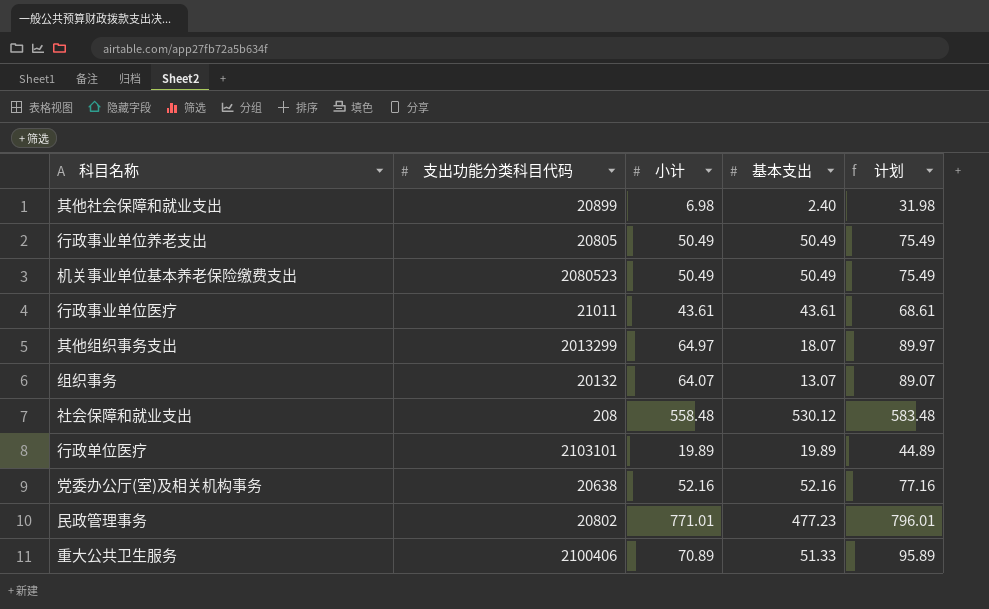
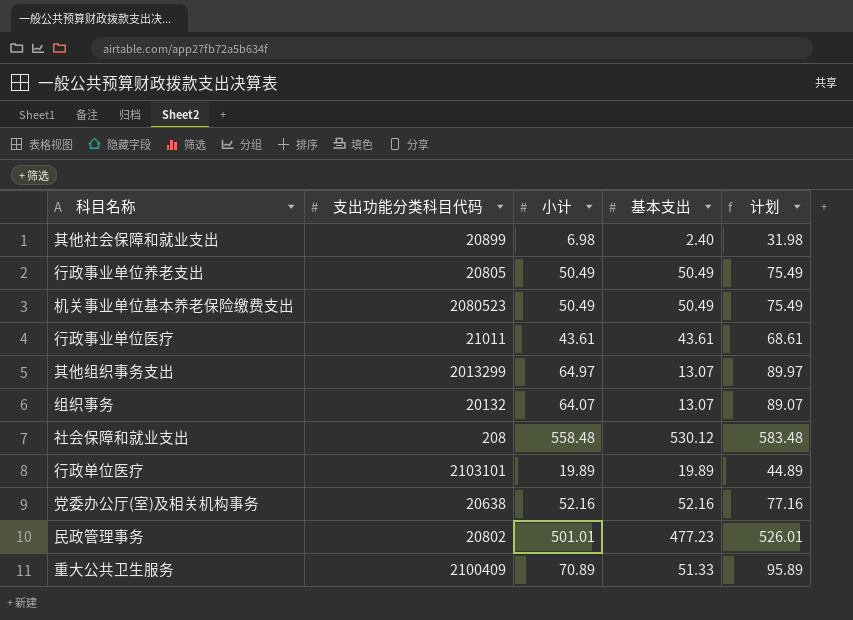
其他组织事务支出 | 基本支出: 18.07 -> 13.07
民政管理事务 | 小计: 771.01 -> 501.01
民政管理事务 | 计划: 796.01 -> 526.01
重大公共卫生服务 | 支出功能分类科目代码: 2100406 -> 2100409

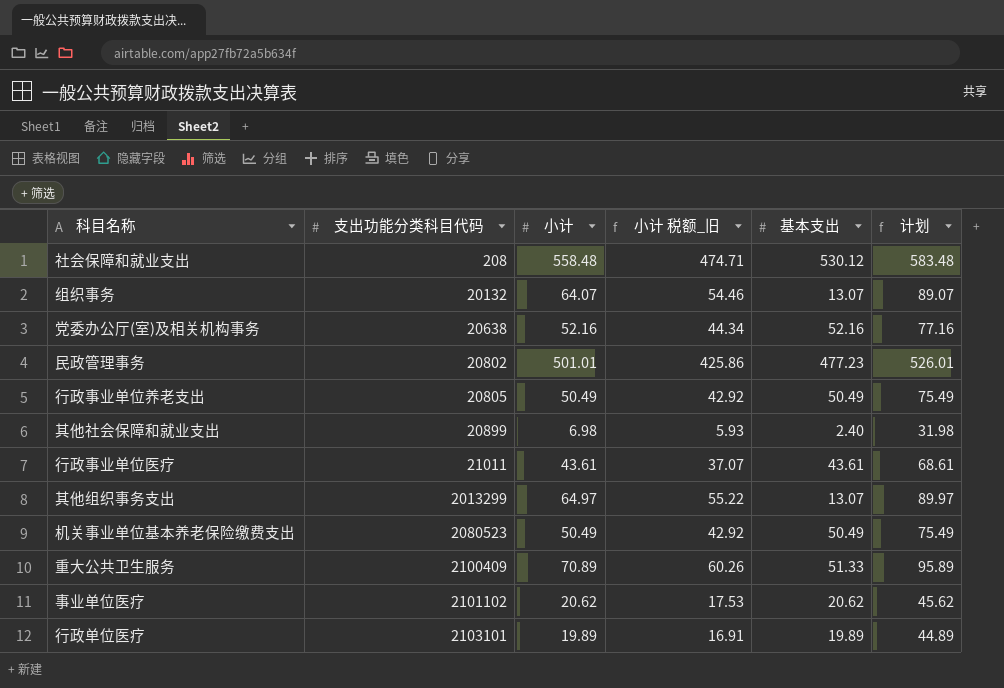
row order: none -> 支出功能分类科目代码 ascending
column 小计 税额_旧 | formula: none -> [小计] * 0.85
row 事业单位医疗: none -> 2101102 | 20.62 | 17.53 | 20.62 | 45.62

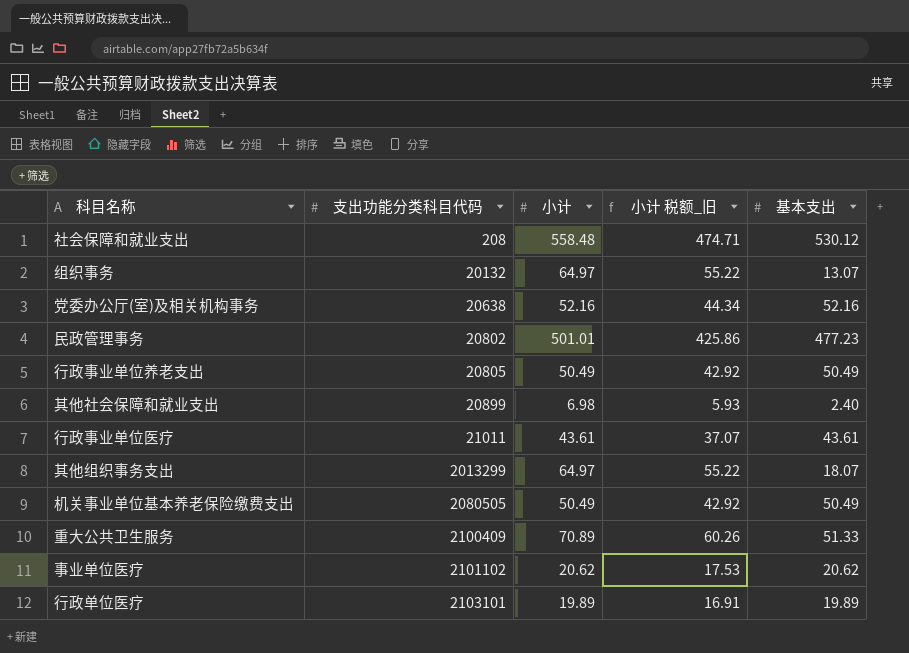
column 计划 | formula: [小计] + 25 -> none
组织事务 | 小计: 64.07 -> 64.97
组织事务 | 小计 税额_旧: 54.46 -> 55.22
其他组织事务支出 | 基本支出: 13.07 -> 18.07
机关事业单位基本养老保险缴费支出 | 支出功能分类科目代码: 2080523 -> 2080505

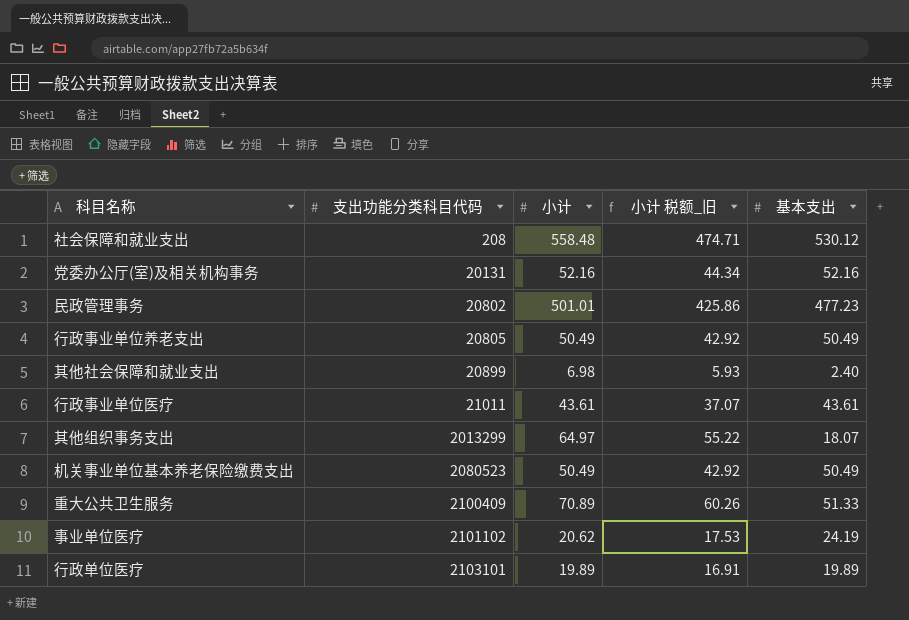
row 组织事务: 20132 | 64.97 | 55.22 | 13.07 -> none
党委办公厅(室)及相关机构事务 | 支出功能分类科目代码: 20638 -> 20131
机关事业单位基本养老保险缴费支出 | 支出功能分类科目代码: 2080505 -> 2080523
事业单位医疗 | 基本支出: 20.62 -> 24.19

